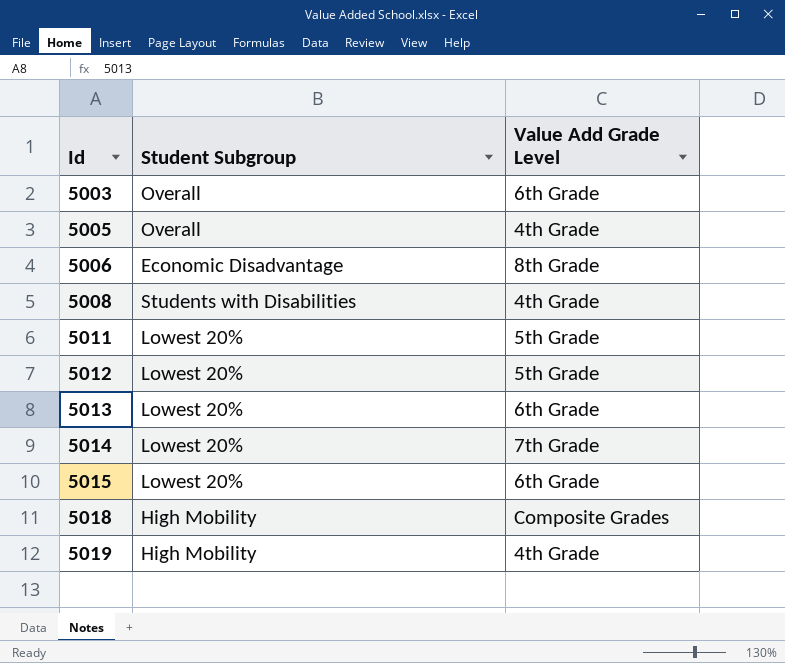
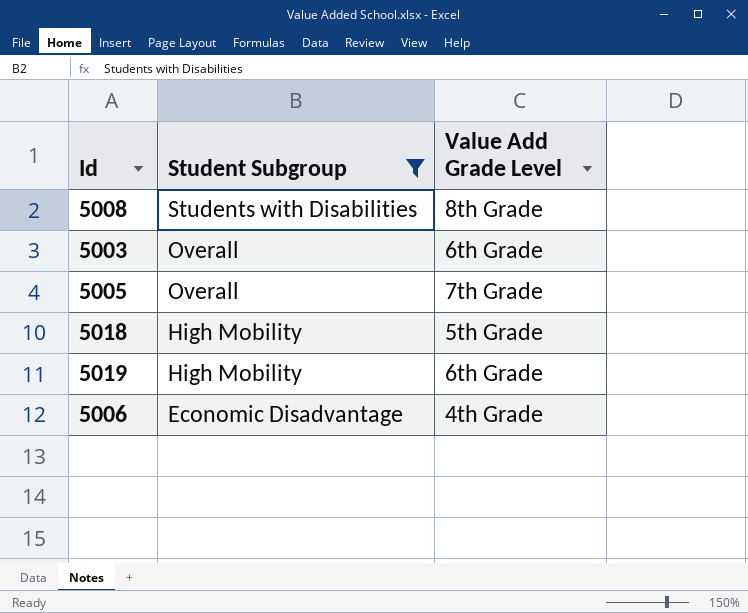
filter: none -> Student Subgroup != Lowest 20%
row order: Id ascending -> Student Subgroup descending
5008 | Value Add Grade Level: 4th Grade -> 8th Grade
5005 | Value Add Grade Level: 4th Grade -> 7th Grade
5018 | Value Add Grade Level: Composite Grades -> 5th Grade
5019 | Value Add Grade Level: 4th Grade -> 6th Grade
5006 | Value Add Grade Level: 8th Grade -> 4th Grade

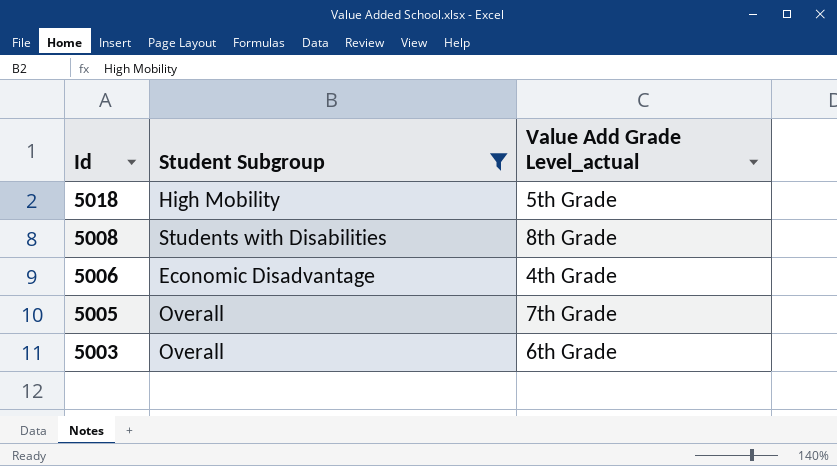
row order: Student Subgroup descending -> Id descending
column name: Value Add Grade Level -> Value Add Grade Level_actual
row 5019: High Mobility | 6th Grade -> none

